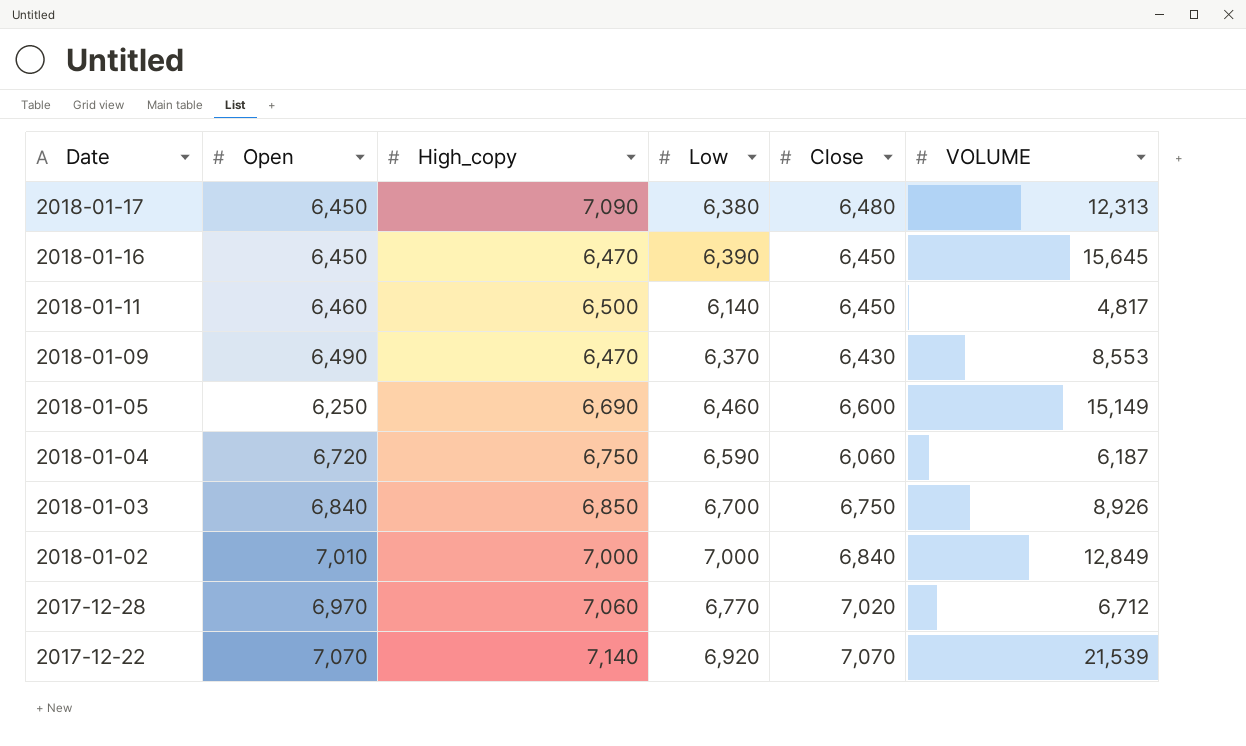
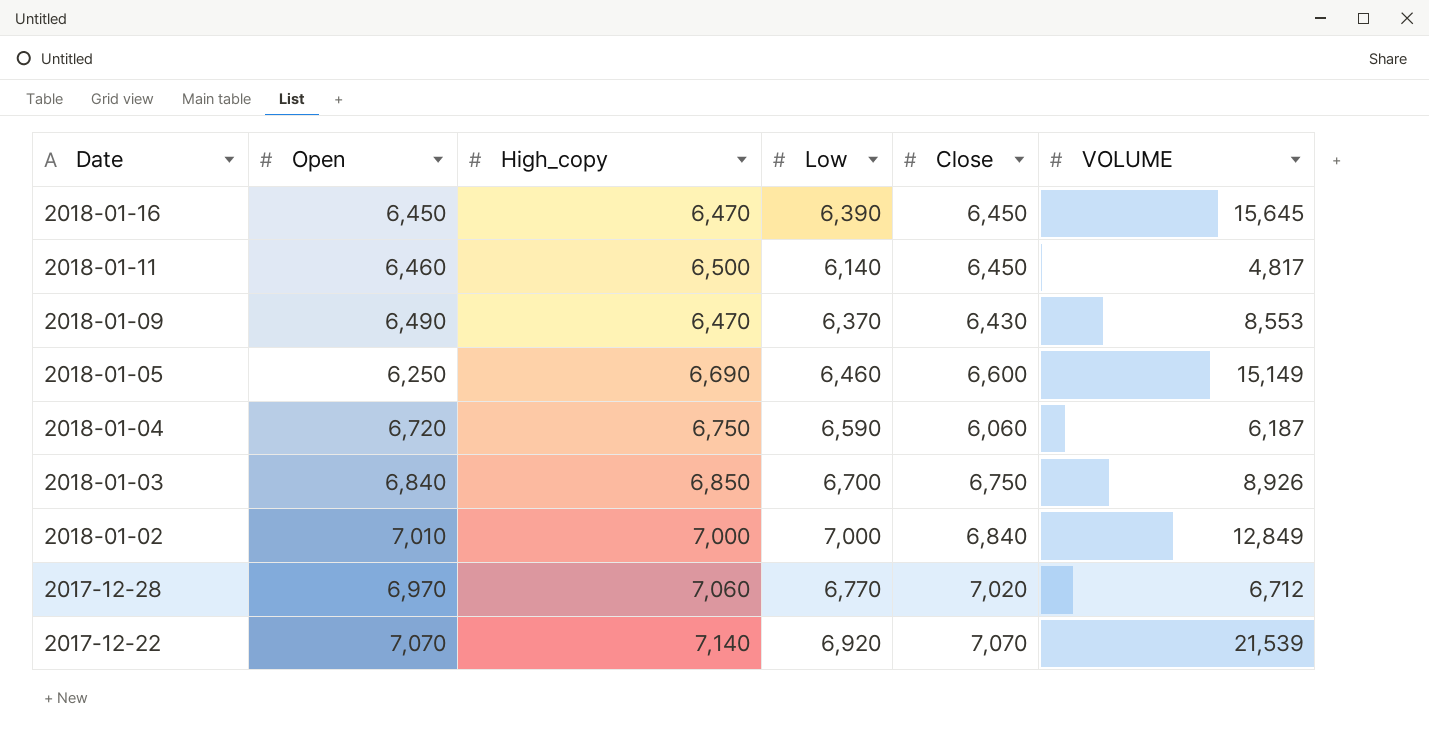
row 2018-01-17: 6,450 | 7,090 | 6,380 | 6,480 | 12,313 -> none

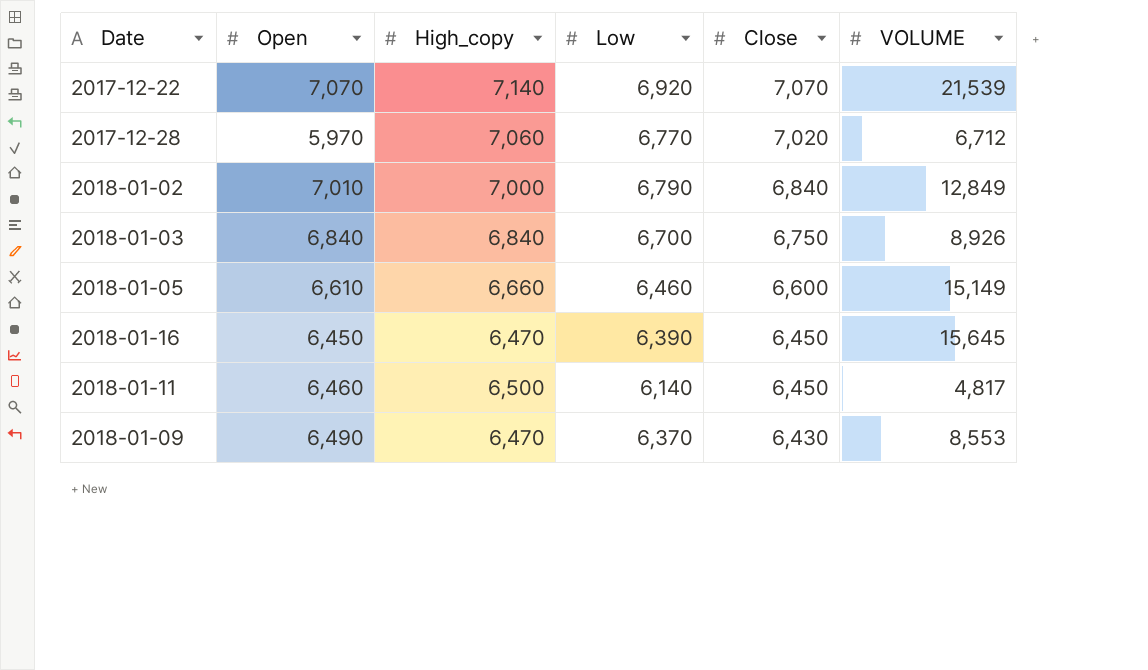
row order: Date descending -> Close descending
row 2018-01-04: 6,720 | 6,750 | 6,590 | 6,060 | 6,187 -> none
2017-12-28 | Open: 6,970 -> 5,970
2018-01-02 | Low: 7,000 -> 6,790
2018-01-03 | High_copy: 6,850 -> 6,840
2018-01-05 | Open: 6,250 -> 6,610
2018-01-05 | High_copy: 6,690 -> 6,660

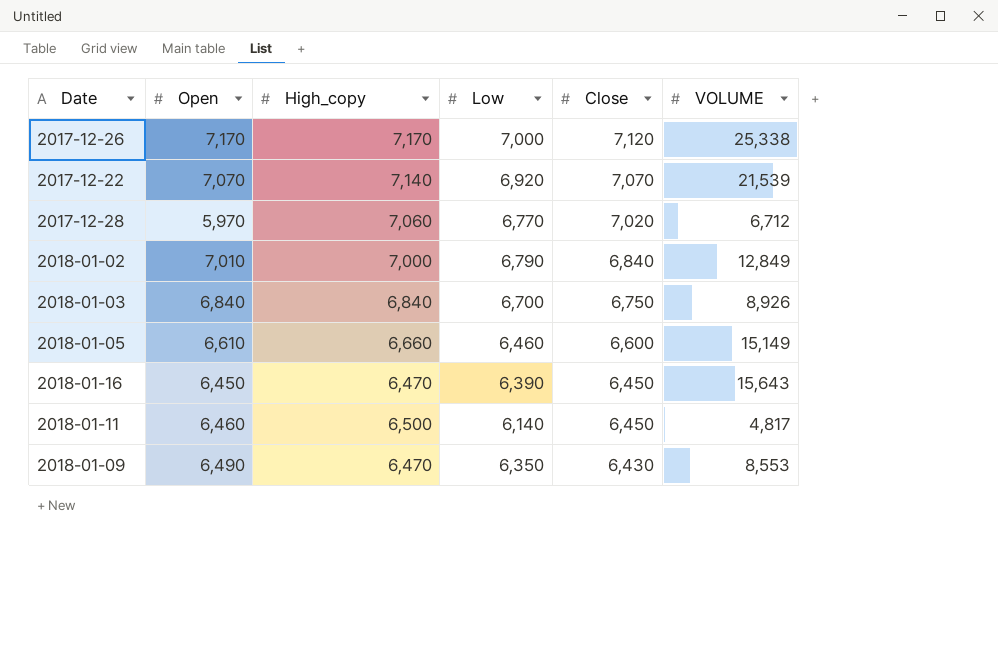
row 2017-12-26: none -> 7,170 | 7,170 | 7,000 | 7,120 | 25,338
2018-01-16 | VOLUME: 15,645 -> 15,643
2018-01-09 | Low: 6,370 -> 6,350

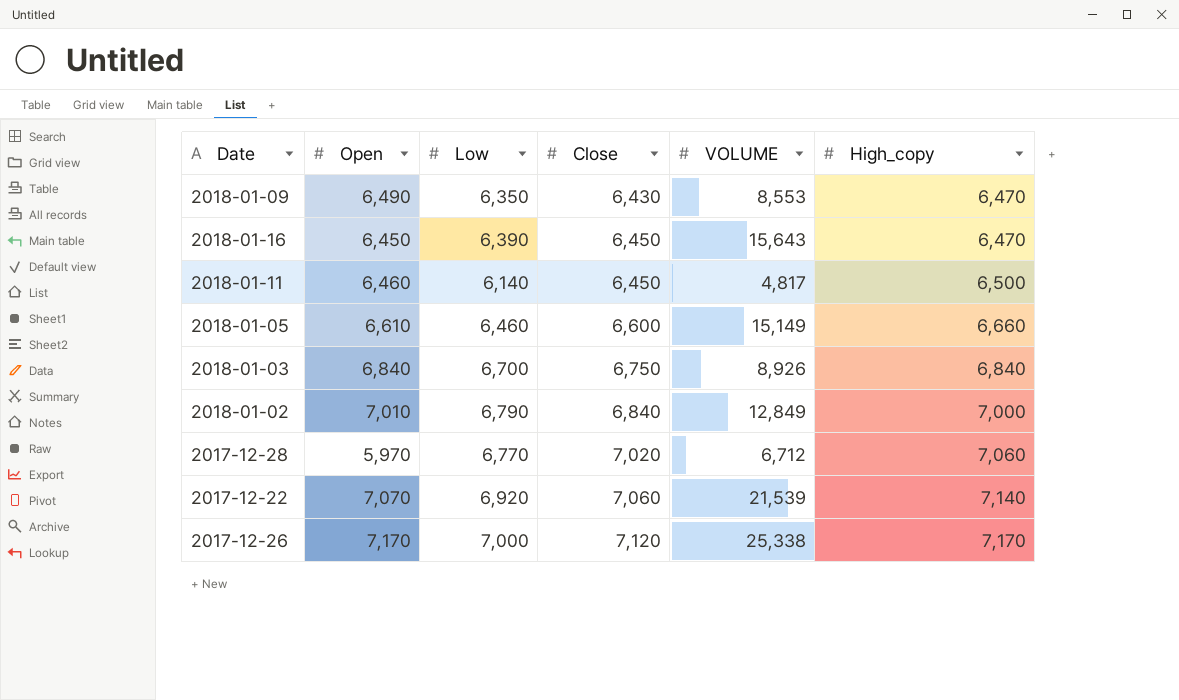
row order: Close descending -> Close ascending
column High_copy | position: 3 -> 6
2017-12-22 | Close: 7,070 -> 7,060

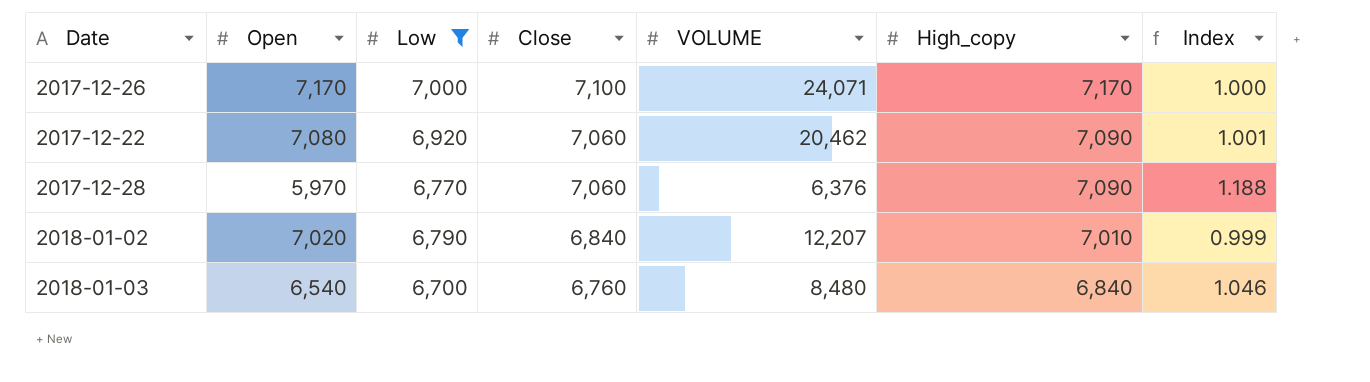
filter: none -> Low >= 6,700
row order: Close ascending -> Close descending
column Index | formula: none -> [High_copy] / [Open]
2017-12-26 | Close: 7,120 -> 7,100
2017-12-26 | VOLUME: 25,338 -> 24,071
2017-12-22 | Open: 7,070 -> 7,080
2017-12-22 | VOLUME: 21,539 -> 20,462
2017-12-22 | High_copy: 7,140 -> 7,090
2017-12-28 | Close: 7,020 -> 7,060
2017-12-28 | VOLUME: 6,712 -> 6,376
2017-12-28 | High_copy: 7,060 -> 7,090
2018-01-02 | Open: 7,010 -> 7,020
2018-01-02 | VOLUME: 12,849 -> 12,207
2018-01-02 | High_copy: 7,000 -> 7,010
2018-01-03 | Open: 6,840 -> 6,540
2018-01-03 | Close: 6,750 -> 6,760
2018-01-03 | VOLUME: 8,926 -> 8,480

